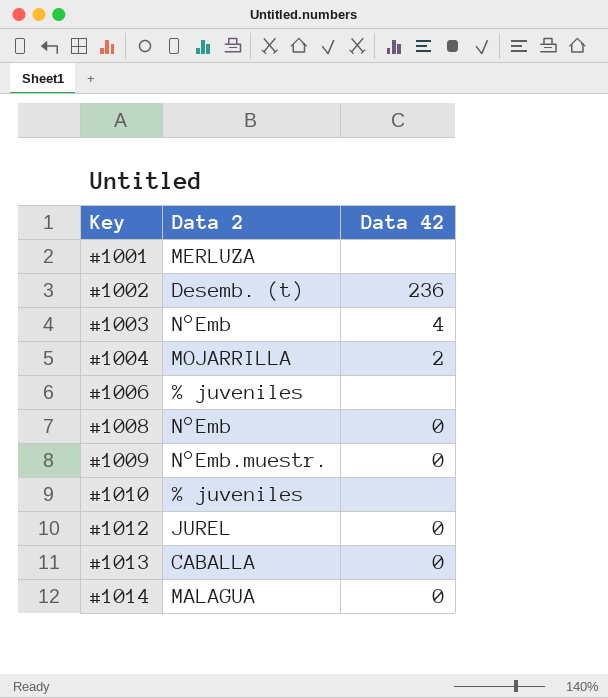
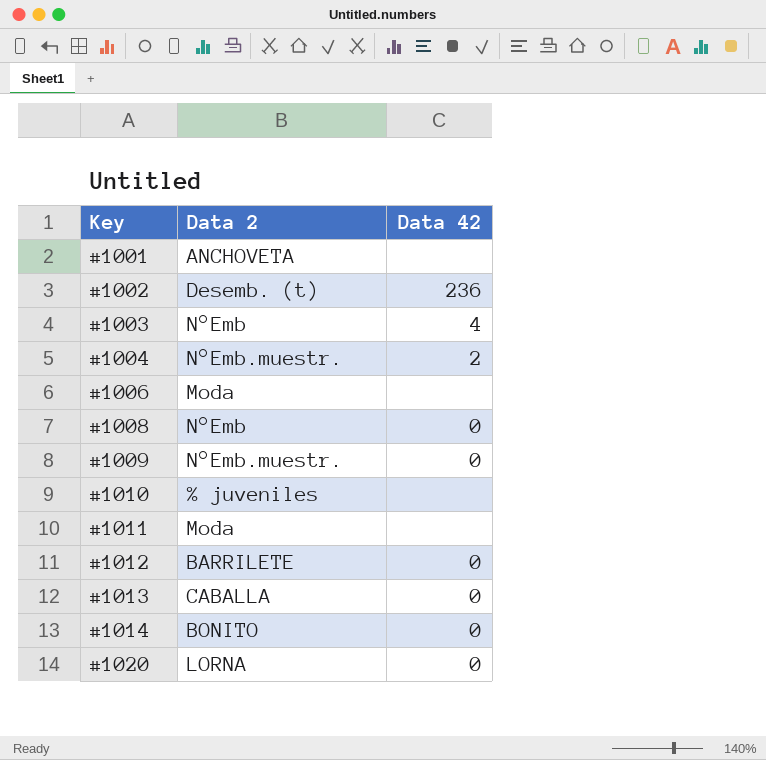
#1001 | Data 2: MERLUZA -> ANCHOVETA
#1004 | Data 2: MOJARRILLA -> N°Emb.muestr.
#1006 | Data 2: % juveniles -> Moda
row #1011: none -> Moda | none
#1012 | Data 2: JUREL -> BARRILETE
#1014 | Data 2: MALAGUA -> BONITO
row #1020: none -> LORNA | 0

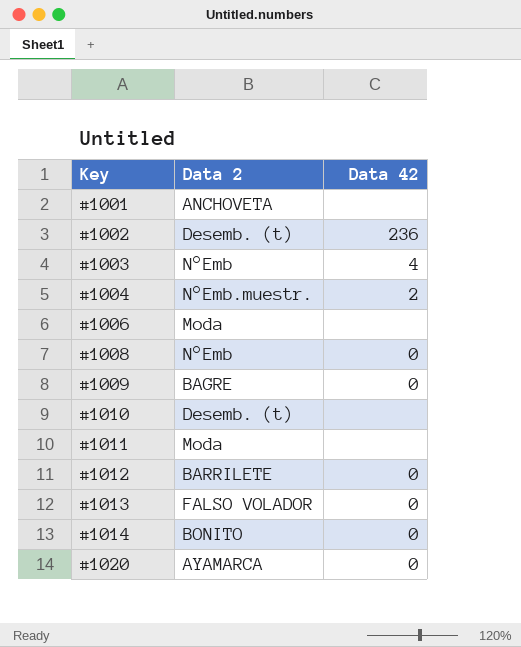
#1009 | Data 2: N°Emb.muestr. -> BAGRE
#1010 | Data 2: % juveniles -> Desemb. (t)
#1013 | Data 2: CABALLA -> FALSO VOLADOR
#1020 | Data 2: LORNA -> AYAMARCA

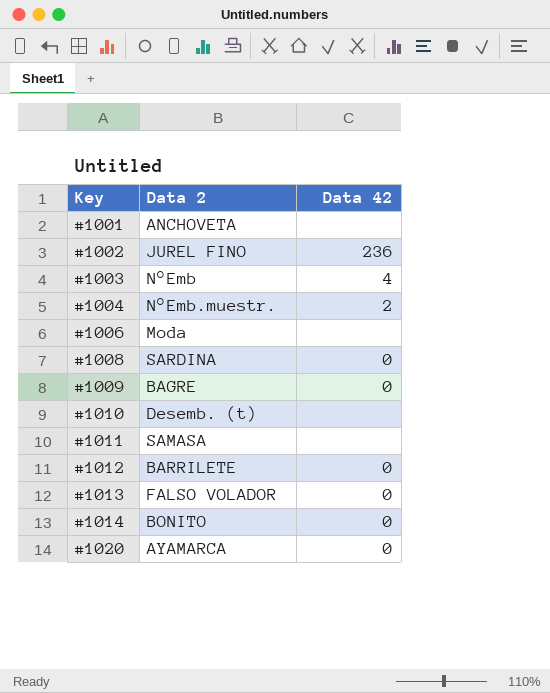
#1002 | Data 2: Desemb. (t) -> JUREL FINO
#1008 | Data 2: N°Emb -> SARDINA
#1011 | Data 2: Moda -> SAMASA

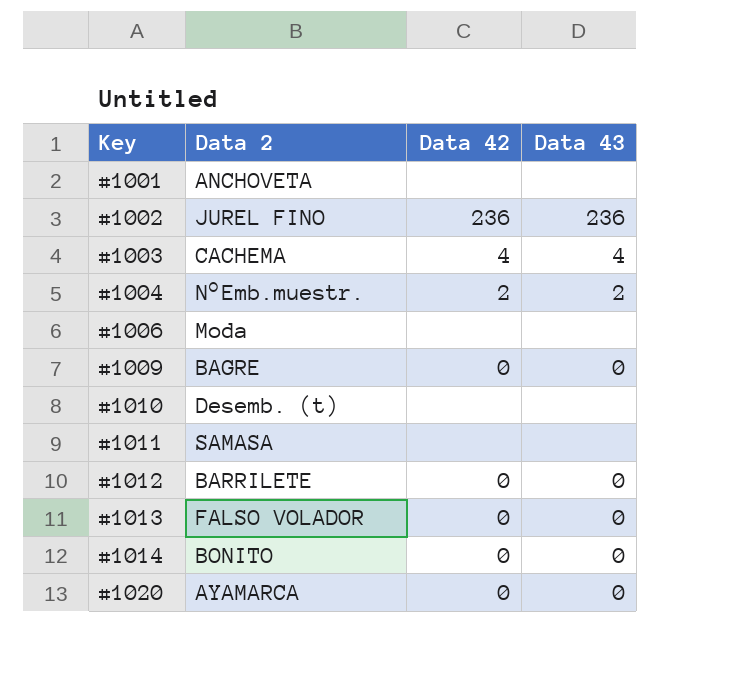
column Data 43 | position: none -> 4
row #1008: SARDINA | 0 -> none
#1003 | Data 2: N°Emb -> CACHEMA

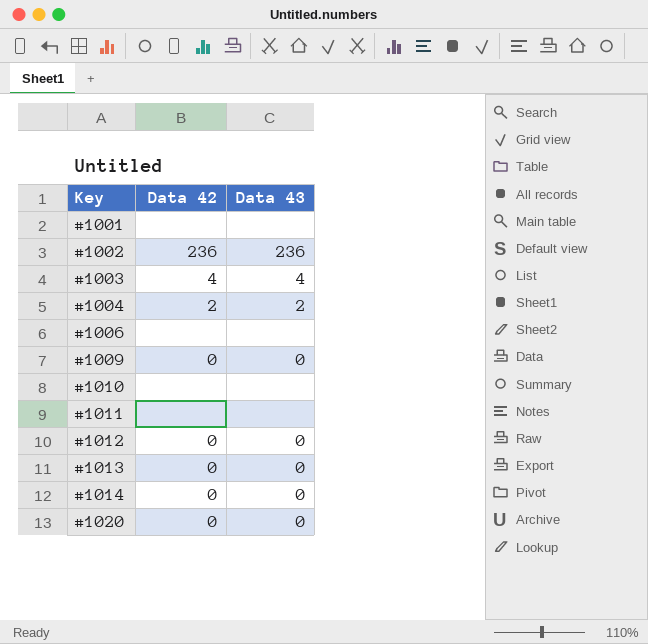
column Data 2 | position: 2 -> none

